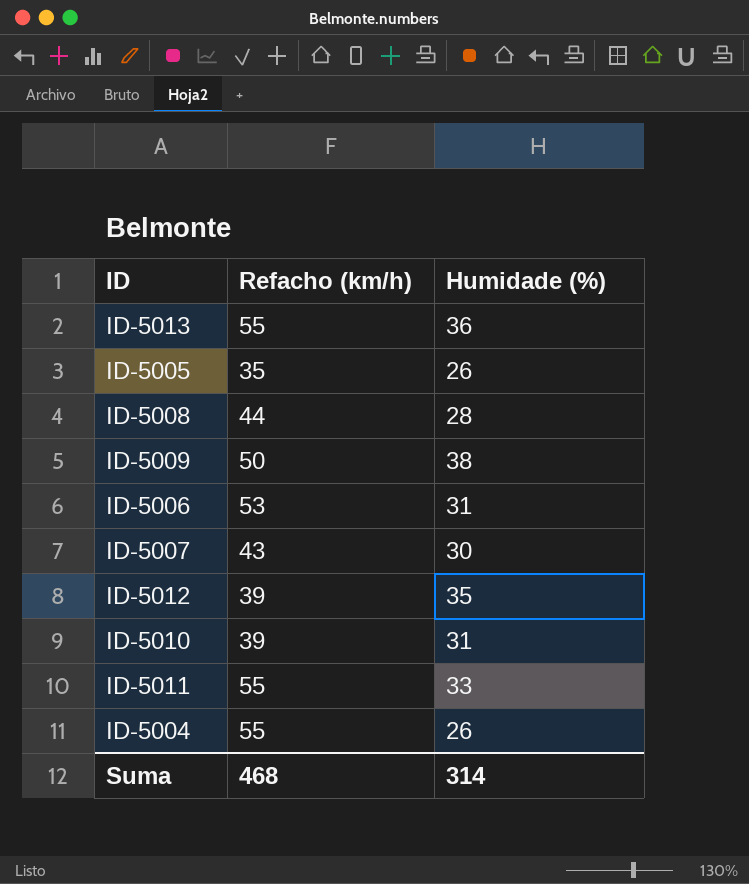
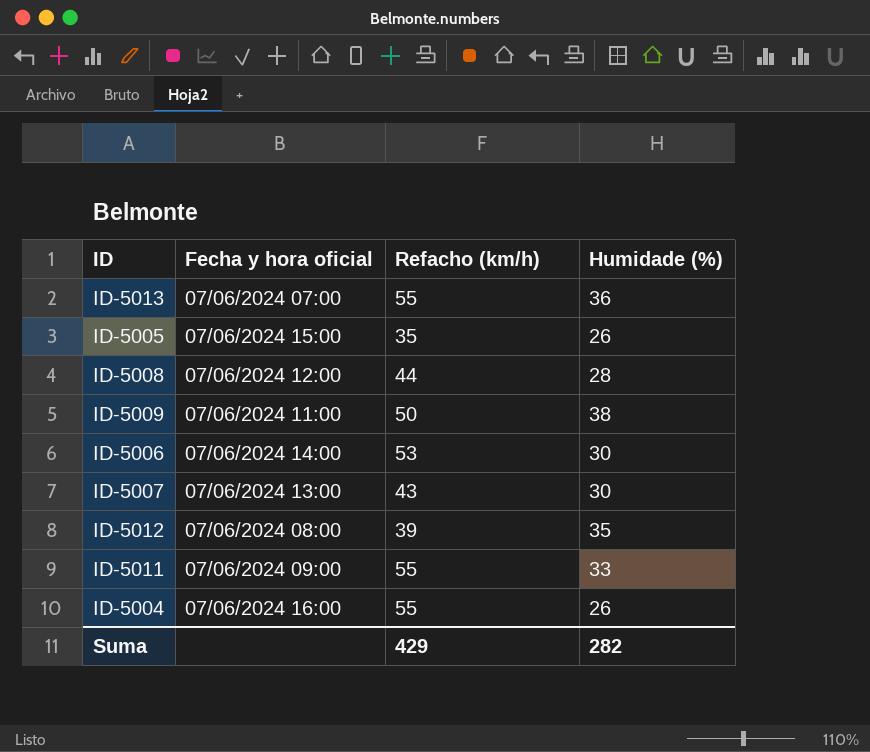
column Fecha y hora oficial | position: none -> 2
row ID-5010: 39 | 31 -> none
ID-5006 | Humidade (%): 31 -> 30
Suma | Refacho (km/h): 468 -> 429
Suma | Humidade (%): 314 -> 282

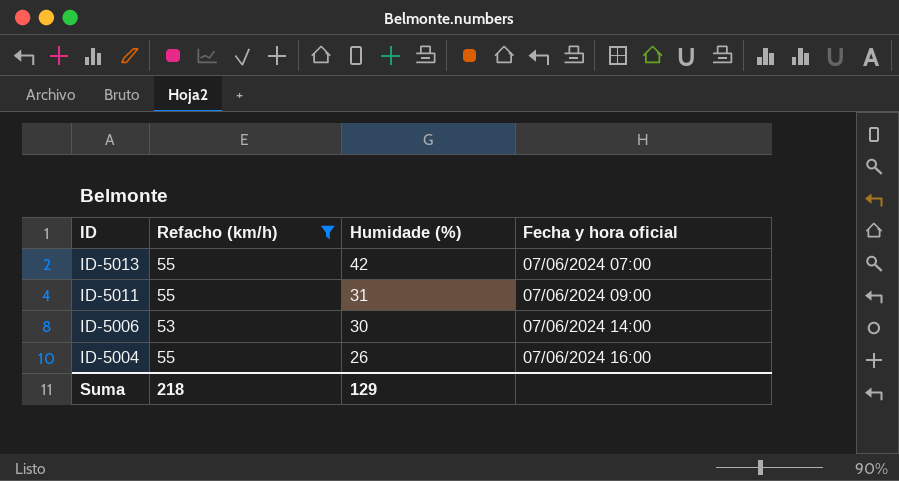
filter: none -> Refacho (km/h) >= 53
row order: none -> ID descending
column Fecha y hora oficial | position: 2 -> 4
ID-5013 | Humidade (%): 36 -> 42
ID-5011 | Humidade (%): 33 -> 31
Suma | Refacho (km/h): 429 -> 218
Suma | Humidade (%): 282 -> 129

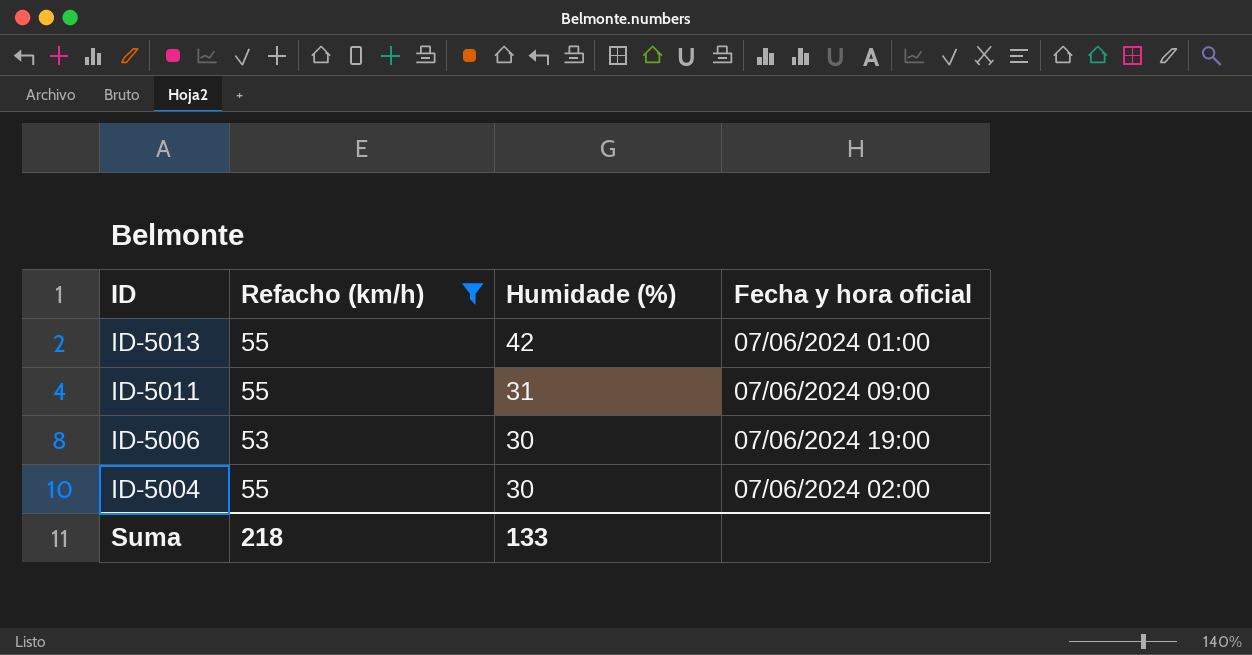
ID-5013 | Fecha y hora oficial: 07/06/2024 07:00 -> 07/06/2024 01:00
ID-5006 | Fecha y hora oficial: 07/06/2024 14:00 -> 07/06/2024 19:00
ID-5004 | Humidade (%): 26 -> 30
ID-5004 | Fecha y hora oficial: 07/06/2024 16:00 -> 07/06/2024 02:00
Suma | Humidade (%): 129 -> 133

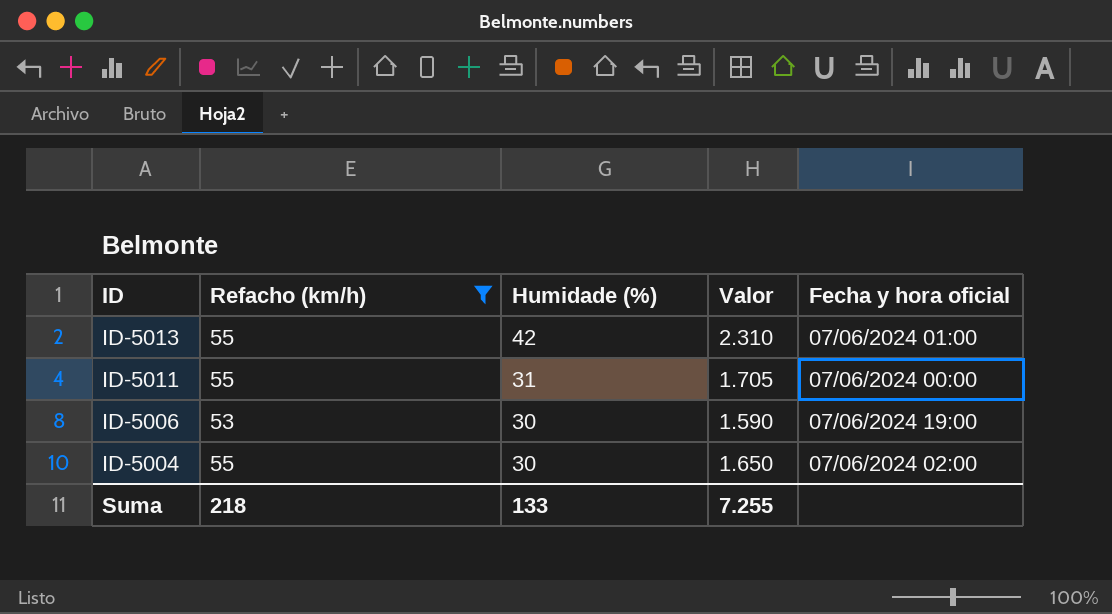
column Valor | formula: none -> [Refacho (km/h)] * [Humidade (%)]
ID-5011 | Fecha y hora oficial: 07/06/2024 09:00 -> 07/06/2024 00:00

